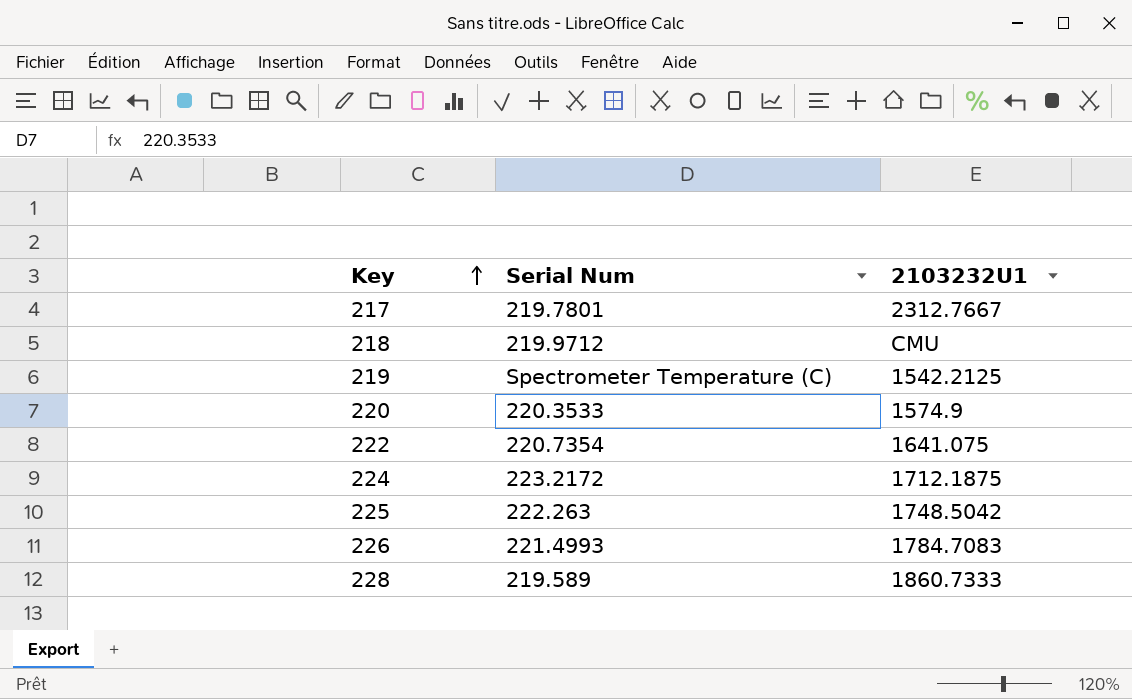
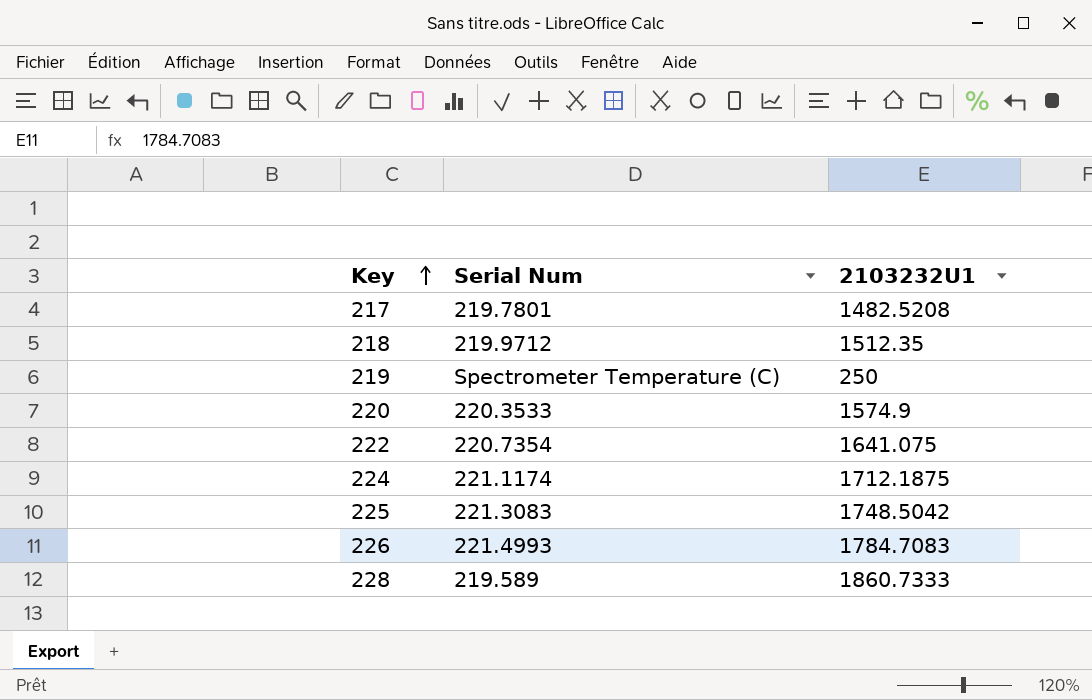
217 | 2103232U1: 2312.7667 -> 1482.5208
218 | 2103232U1: CMU -> 1512.35
219 | 2103232U1: 1542.2125 -> 250
224 | Serial Num: 223.2172 -> 221.1174
225 | Serial Num: 222.263 -> 221.3083

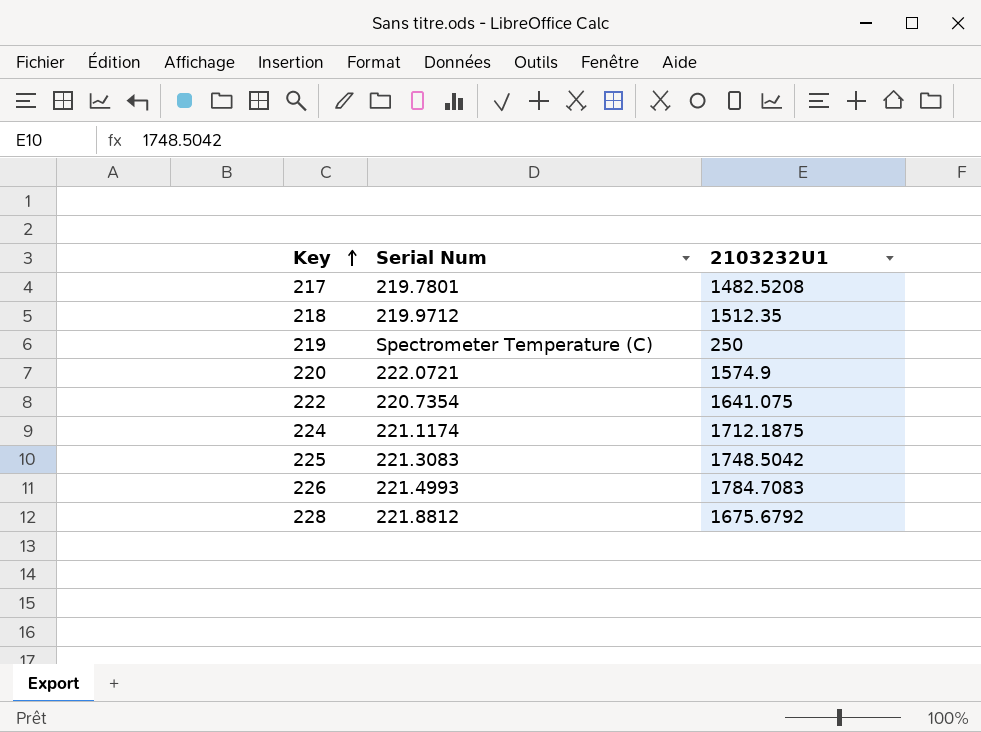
220 | Serial Num: 220.3533 -> 222.0721
228 | Serial Num: 219.589 -> 221.8812
228 | 2103232U1: 1860.7333 -> 1675.6792

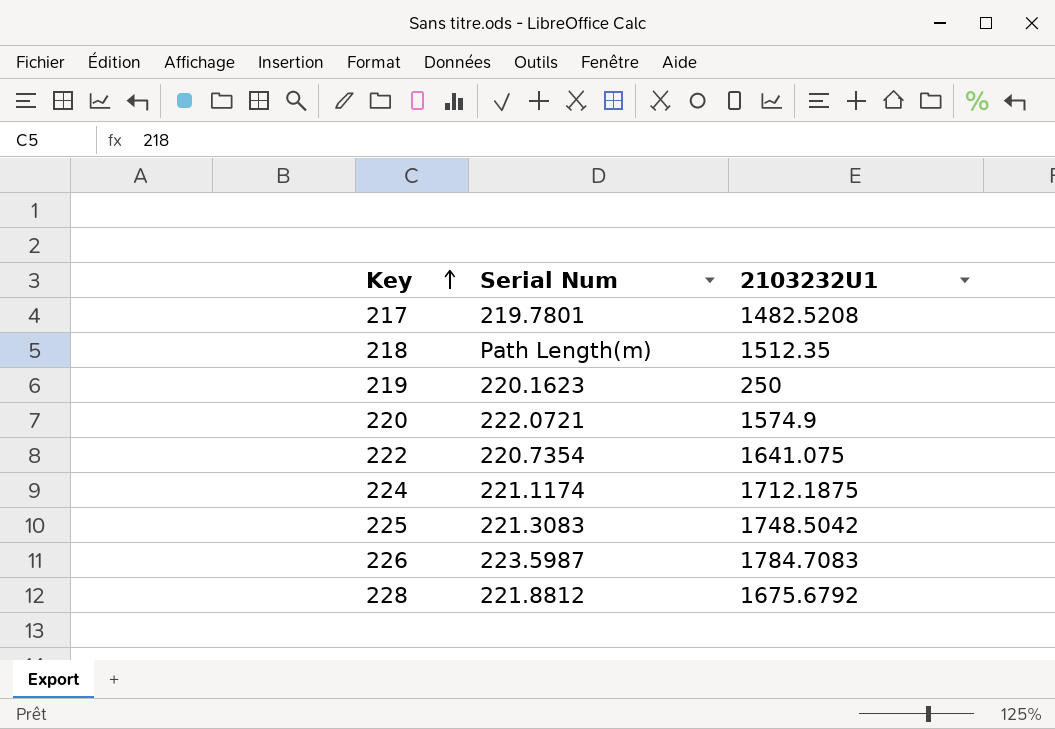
218 | Serial Num: 219.9712 -> Path Length(m)
219 | Serial Num: Spectrometer Temperature (C) -> 220.1623
226 | Serial Num: 221.4993 -> 223.5987

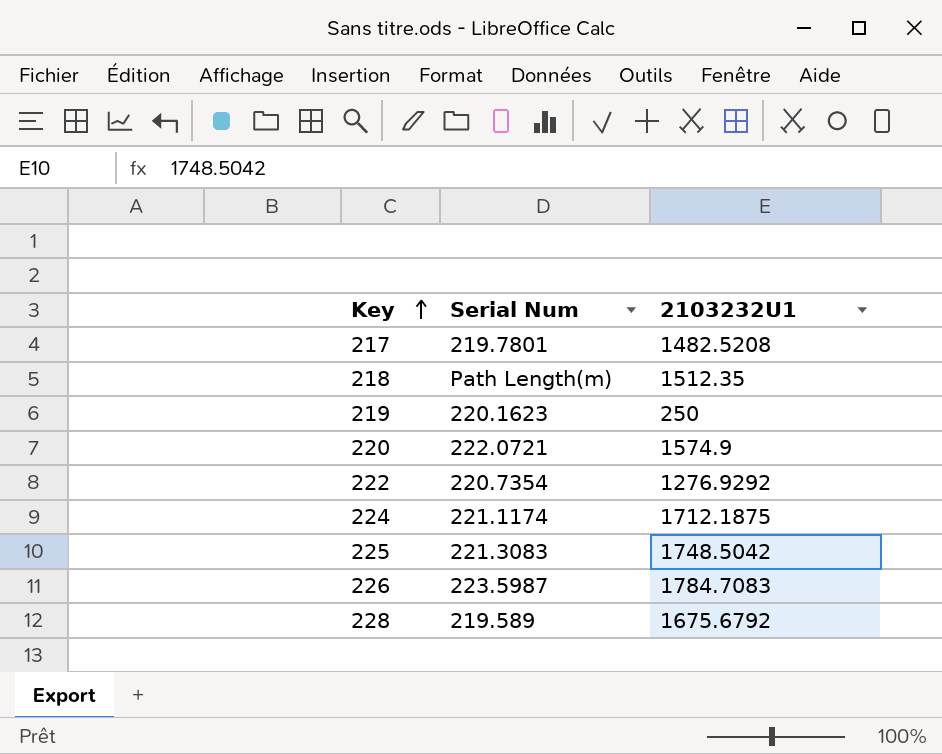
222 | 2103232U1: 1641.075 -> 1276.9292
228 | Serial Num: 221.8812 -> 219.589

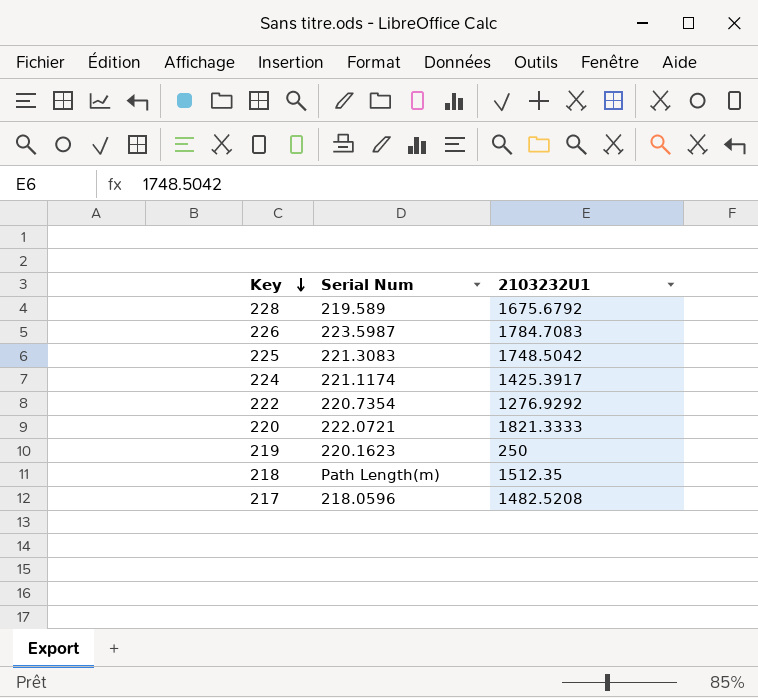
row order: Key ascending -> Key descending
224 | 2103232U1: 1712.1875 -> 1425.3917
220 | 2103232U1: 1574.9 -> 1821.3333
217 | Serial Num: 219.7801 -> 218.0596

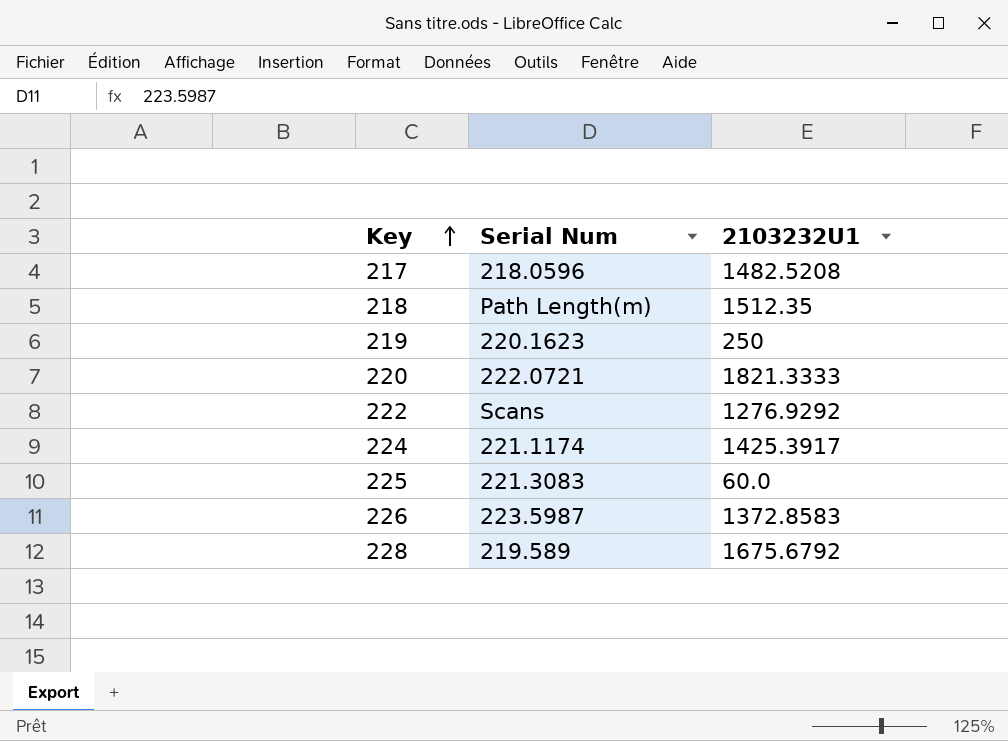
row order: Key descending -> Key ascending
222 | Serial Num: 220.7354 -> Scans
225 | 2103232U1: 1748.5042 -> 60.0
226 | 2103232U1: 1784.7083 -> 1372.8583

